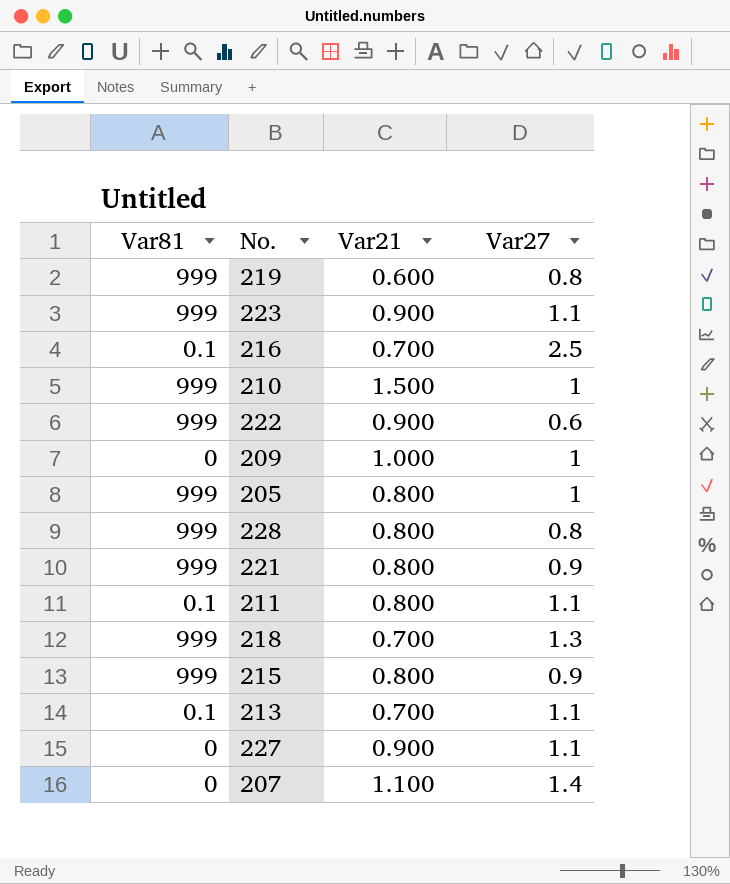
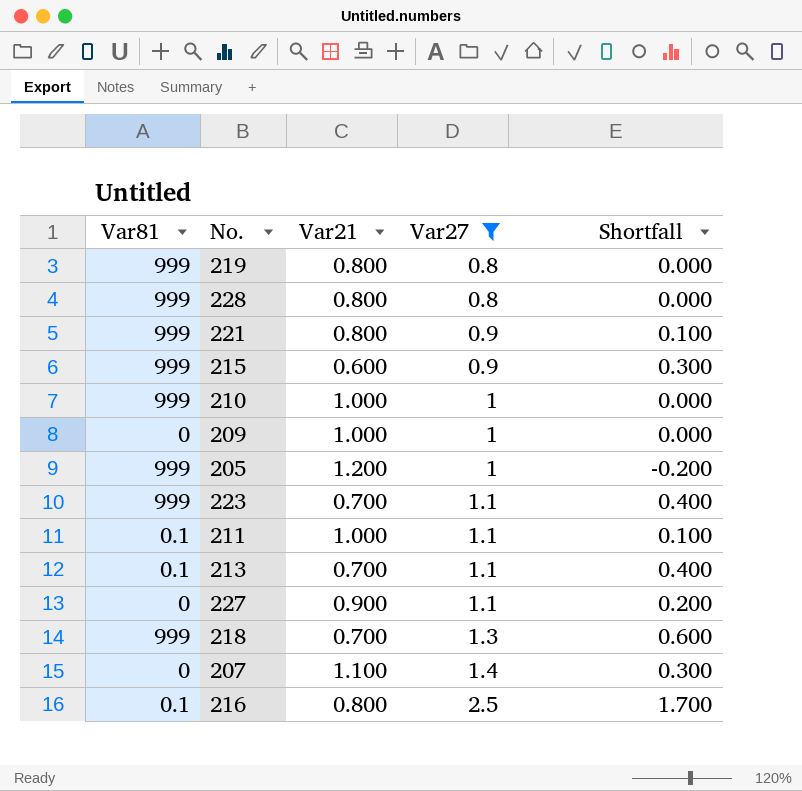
filter: none -> Var27 != 0.6
row order: none -> Var27 ascending
column Shortfall | formula: none -> [Var27] - [Var21]
219 | Var21: 0.600 -> 0.800
215 | Var21: 0.800 -> 0.600
210 | Var21: 1.500 -> 1.000
205 | Var21: 0.800 -> 1.200
223 | Var21: 0.900 -> 0.700
211 | Var21: 0.800 -> 1.000
216 | Var21: 0.700 -> 0.800

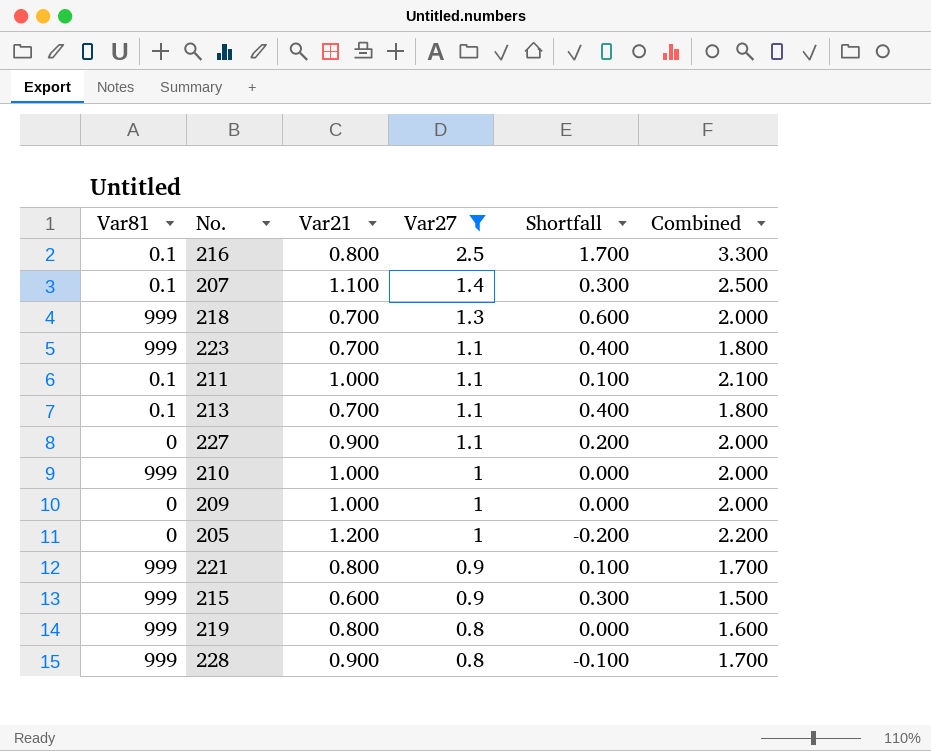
row order: Var27 ascending -> Var27 descending
column Combined | formula: none -> [Var21] + [Var27]
207 | Var81: 0 -> 0.1
205 | Var81: 999 -> 0
228 | Var21: 0.800 -> 0.900
228 | Shortfall: 0.000 -> -0.100

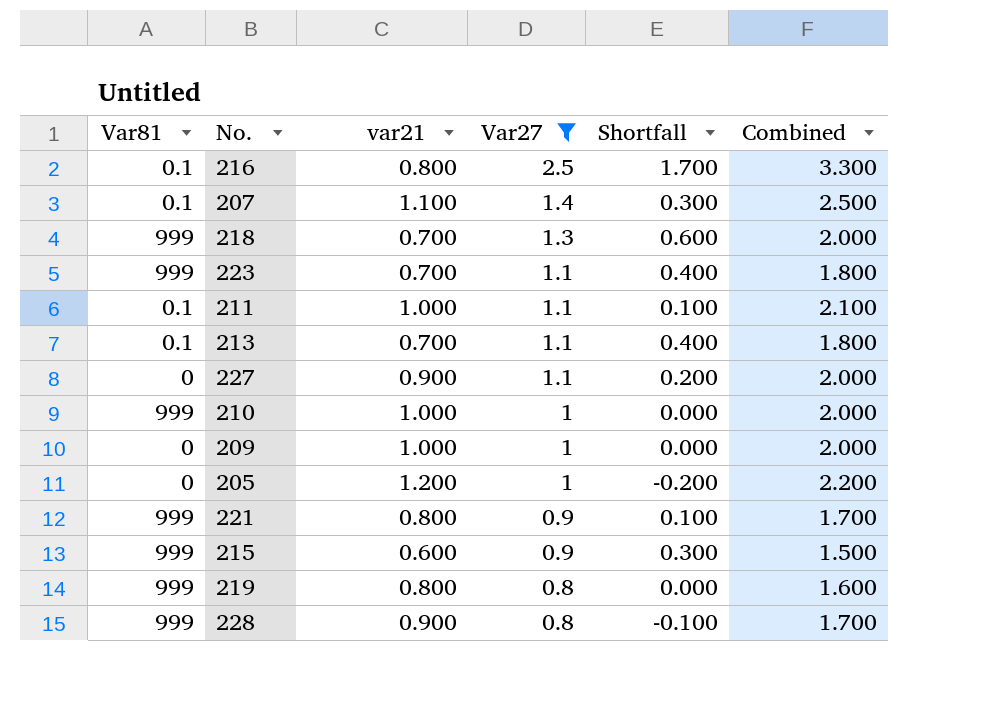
column name: Var21 -> var21

